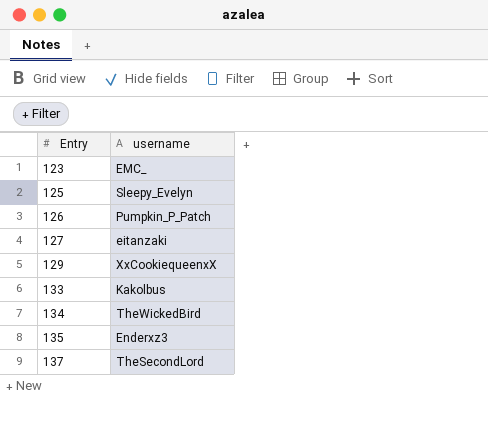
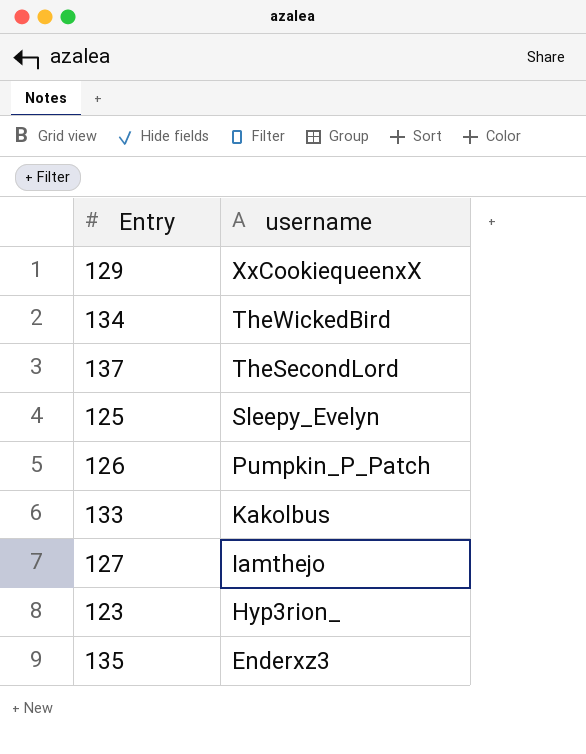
row order: Entry ascending -> username descending
127 | username: eitanzaki -> Iamthejo
123 | username: EMC_ -> Hyp3rion_

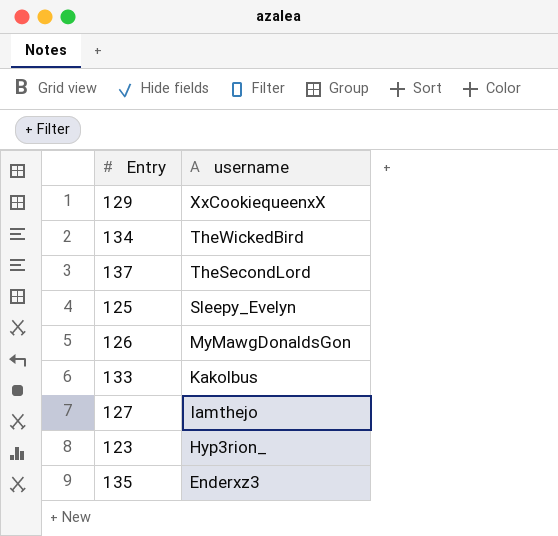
126 | username: Pumpkin_P_Patch -> MyMawgDonaldsGon

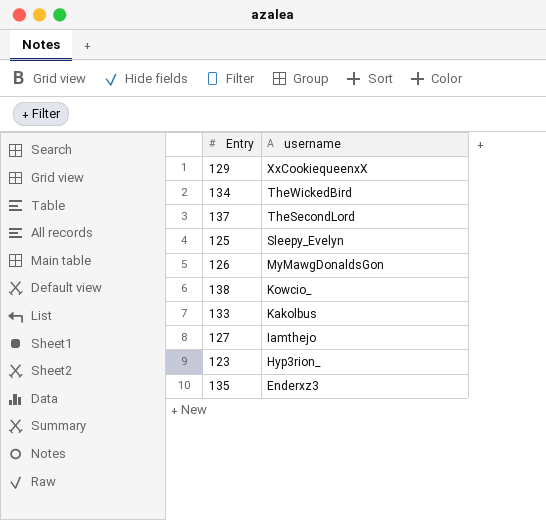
row 138: none -> Kowcio_

